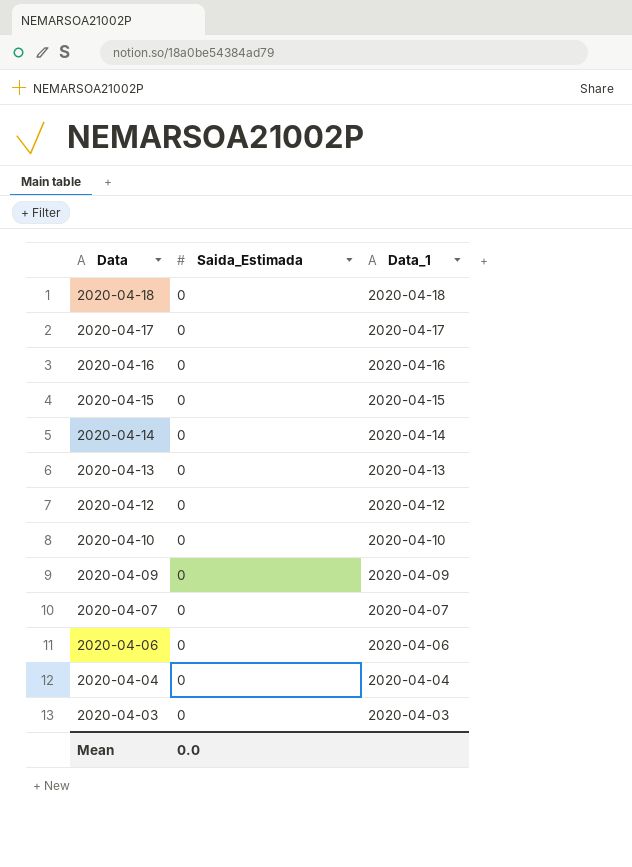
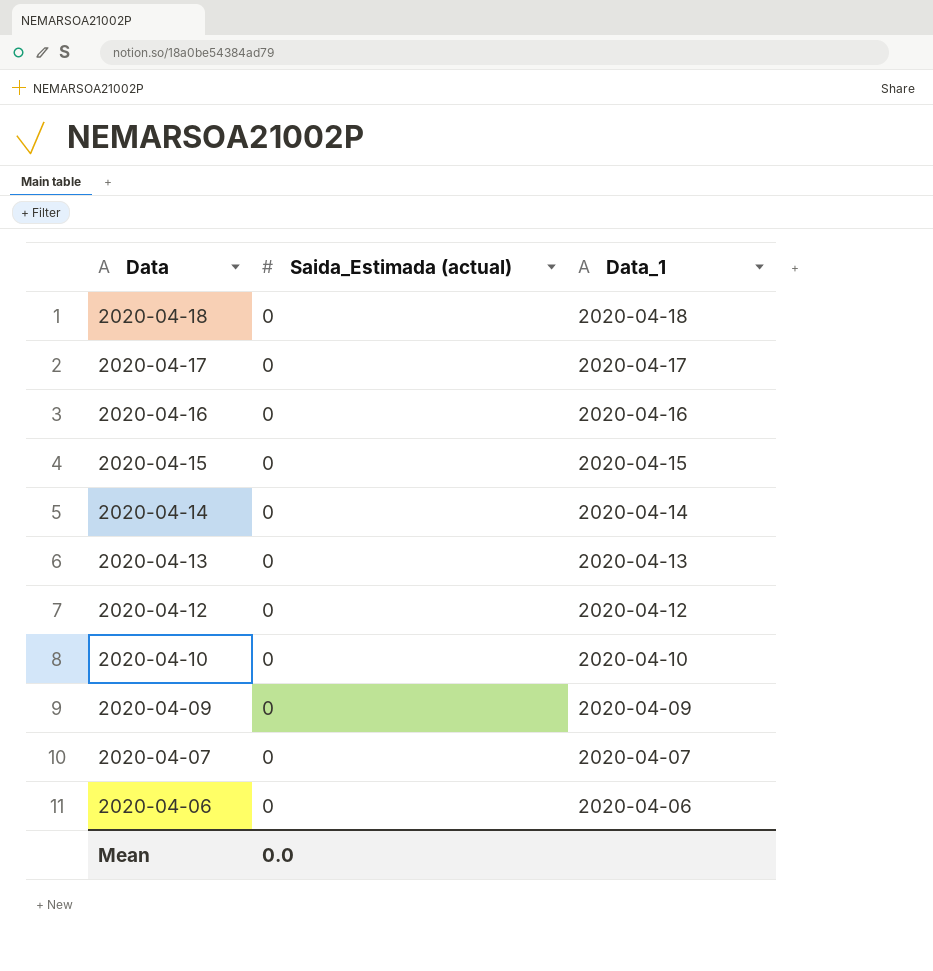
column name: Saida_Estimada -> Saida_Estimada (actual)
row 2020-04-04: 0 | 2020-04-04 -> none
row 2020-04-03: 0 | 2020-04-03 -> none

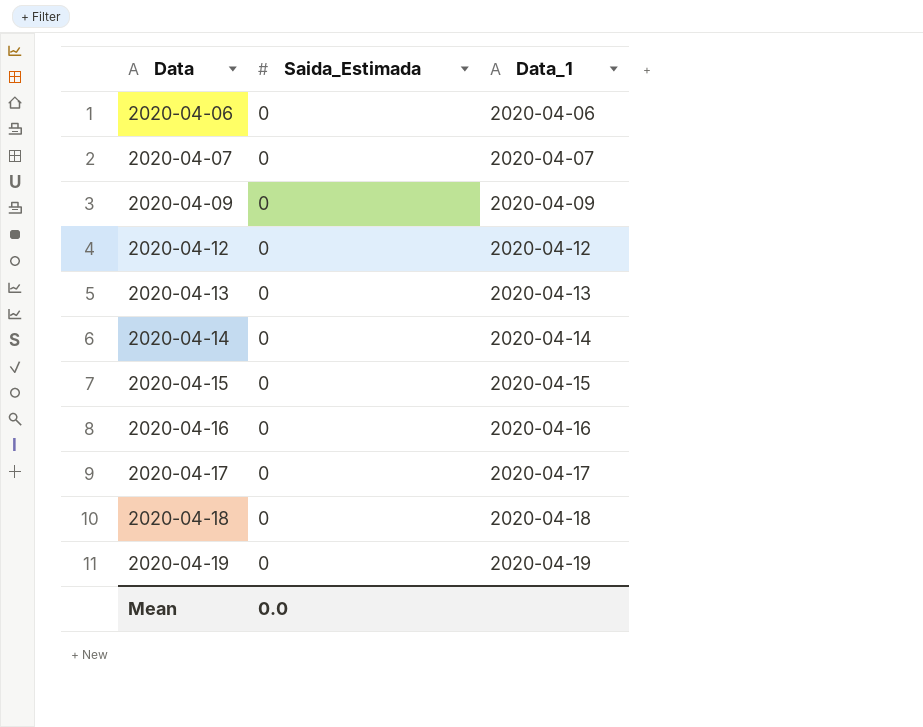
row order: Data descending -> Data ascending
column name: Saida_Estimada (actual) -> Saida_Estimada
row 2020-04-10: 0 | 2020-04-10 -> none
row 2020-04-19: none -> 0 | 2020-04-19

